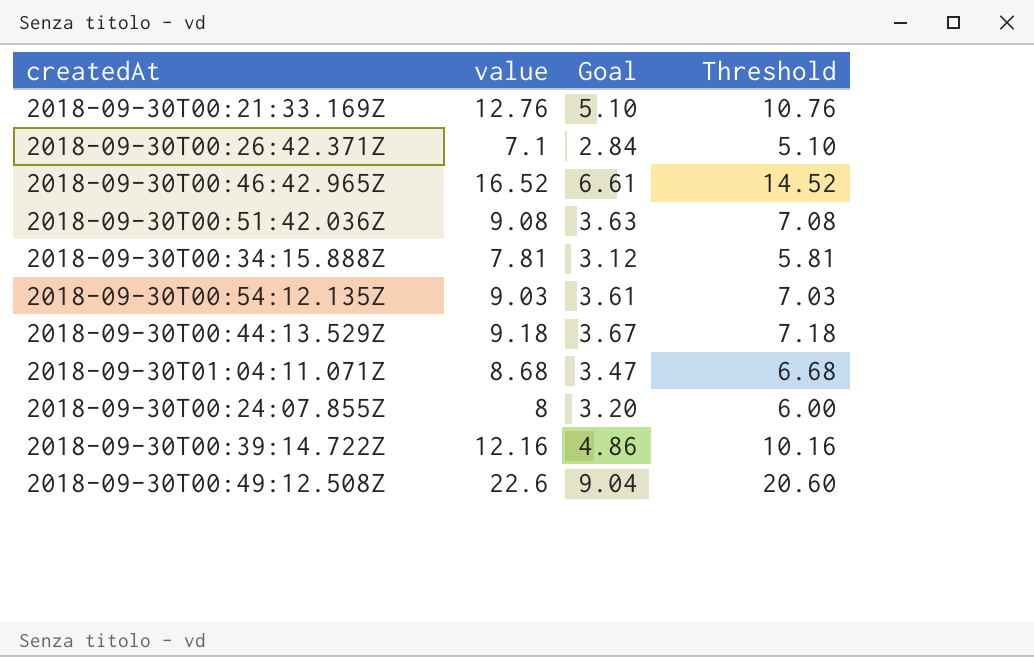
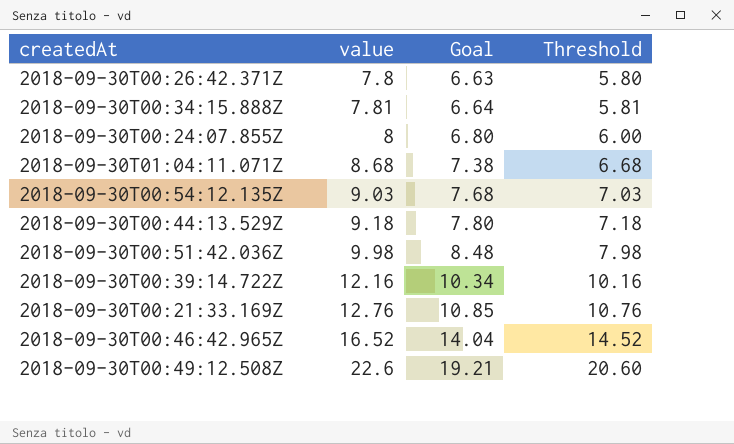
row order: none -> value ascending
column Goal | formula: [value] * 0.4 -> [value] * 0.85
2018-09-30T00:26:42.371Z | value: 7.1 -> 7.8
2018-09-30T00:26:42.371Z | Threshold: 5.10 -> 5.80
2018-09-30T00:51:42.036Z | value: 9.08 -> 9.98
2018-09-30T00:51:42.036Z | Threshold: 7.08 -> 7.98

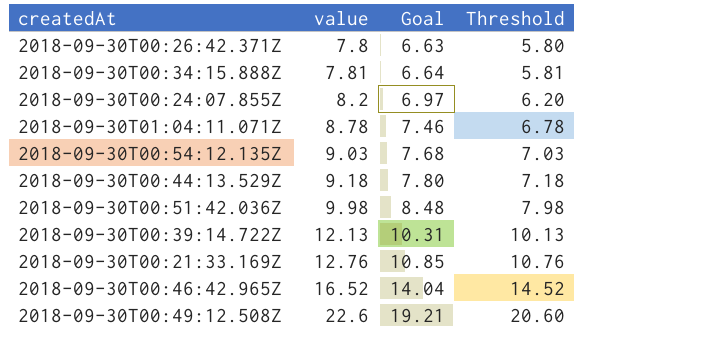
2018-09-30T00:24:07.855Z | value: 8 -> 8.2
2018-09-30T00:24:07.855Z | Goal: 6.80 -> 6.97
2018-09-30T00:24:07.855Z | Threshold: 6.00 -> 6.20
2018-09-30T01:04:11.071Z | value: 8.68 -> 8.78
2018-09-30T01:04:11.071Z | Goal: 7.38 -> 7.46
2018-09-30T01:04:11.071Z | Threshold: 6.68 -> 6.78
2018-09-30T00:39:14.722Z | value: 12.16 -> 12.13
2018-09-30T00:39:14.722Z | Goal: 10.34 -> 10.31
2018-09-30T00:39:14.722Z | Threshold: 10.16 -> 10.13

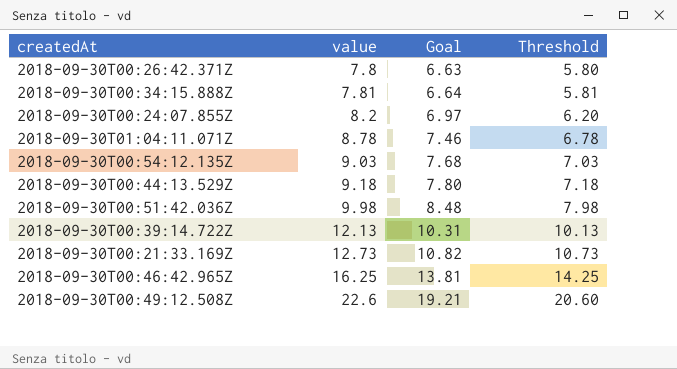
2018-09-30T00:21:33.169Z | value: 12.76 -> 12.73
2018-09-30T00:21:33.169Z | Goal: 10.85 -> 10.82
2018-09-30T00:21:33.169Z | Threshold: 10.76 -> 10.73
2018-09-30T00:46:42.965Z | value: 16.52 -> 16.25
2018-09-30T00:46:42.965Z | Goal: 14.04 -> 13.81
2018-09-30T00:46:42.965Z | Threshold: 14.52 -> 14.25

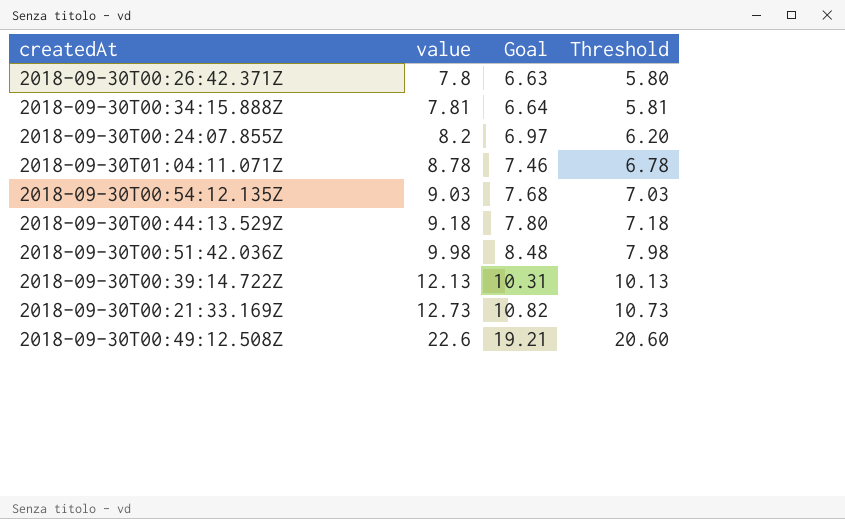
row 2018-09-30T00:46:42.965Z: 16.25 | 13.81 | 14.25 -> none

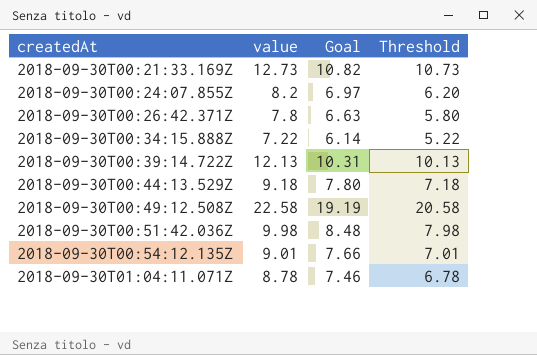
row order: value ascending -> createdAt ascending
2018-09-30T00:34:15.888Z | value: 7.81 -> 7.22
2018-09-30T00:34:15.888Z | Goal: 6.64 -> 6.14
2018-09-30T00:34:15.888Z | Threshold: 5.81 -> 5.22
2018-09-30T00:49:12.508Z | value: 22.6 -> 22.58
2018-09-30T00:49:12.508Z | Goal: 19.21 -> 19.19
2018-09-30T00:49:12.508Z | Threshold: 20.60 -> 20.58
2018-09-30T00:54:12.135Z | value: 9.03 -> 9.01
2018-09-30T00:54:12.135Z | Goal: 7.68 -> 7.66
2018-09-30T00:54:12.135Z | Threshold: 7.03 -> 7.01

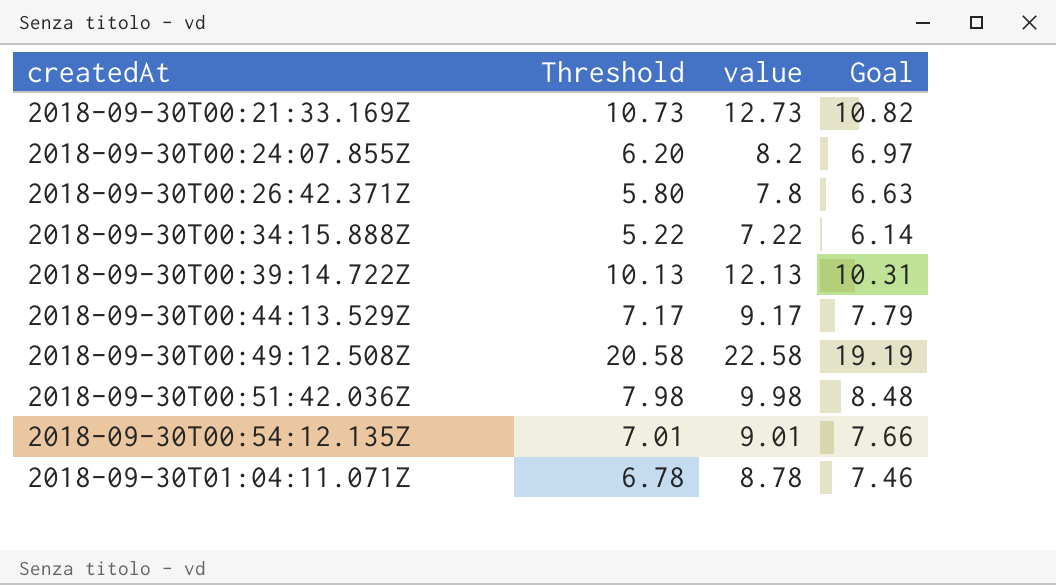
column Threshold | position: 4 -> 2
2018-09-30T00:44:13.529Z | Threshold: 7.18 -> 7.17
2018-09-30T00:44:13.529Z | value: 9.18 -> 9.17
2018-09-30T00:44:13.529Z | Goal: 7.80 -> 7.79

